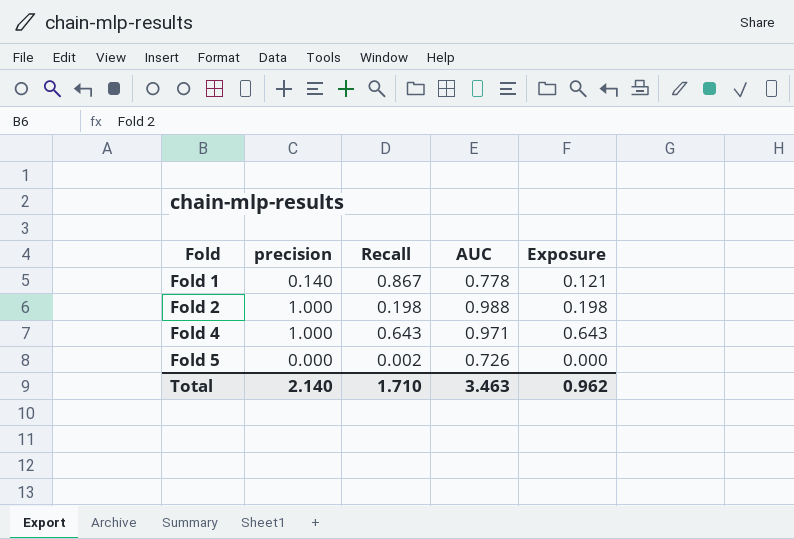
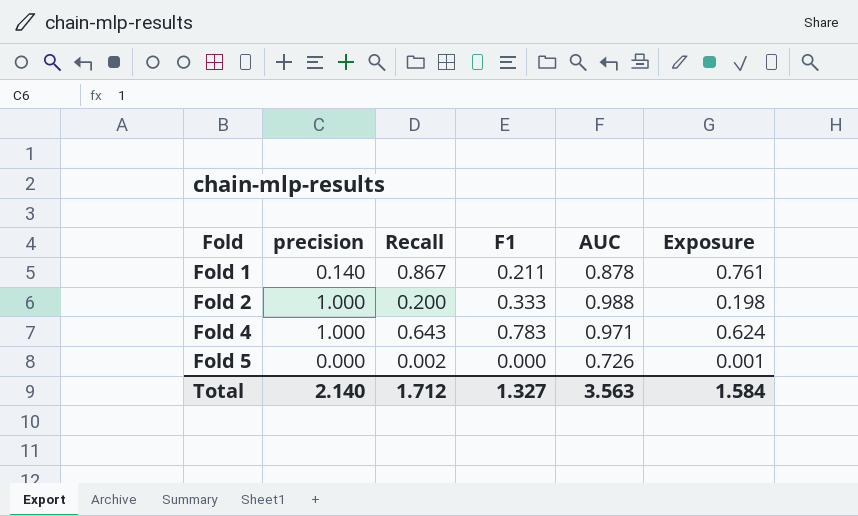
column F1 | position: none -> 4
column Exposure | formula: [precision] * [Recall] -> [Recall] * [AUC]
Fold 1 | AUC: 0.778 -> 0.878
Fold 2 | Recall: 0.198 -> 0.200
Total | Recall: 1.710 -> 1.712
Total | AUC: 3.463 -> 3.563
Total | Exposure: 0.962 -> 1.584

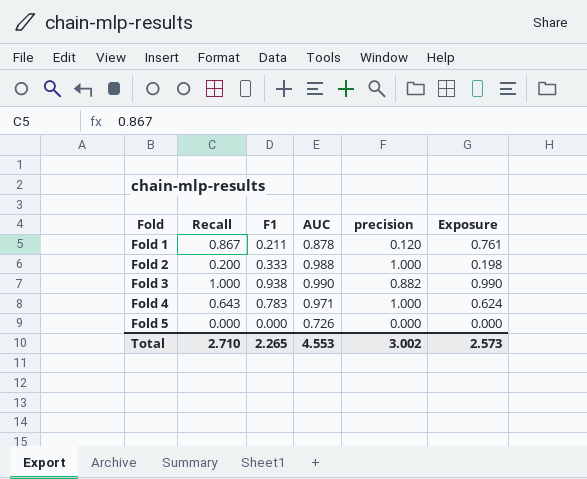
column precision | position: 2 -> 5
Fold 1 | precision: 0.140 -> 0.120
row Fold 3: none -> 1.000 | 0.938 | 0.990 | 0.882 | 0.990
Fold 5 | Recall: 0.002 -> 0.000
Fold 5 | Exposure: 0.001 -> 0.000
Total | Recall: 1.712 -> 2.710
Total | F1: 1.327 -> 2.265
Total | AUC: 3.563 -> 4.553
Total | precision: 2.140 -> 3.002
Total | Exposure: 1.584 -> 2.573

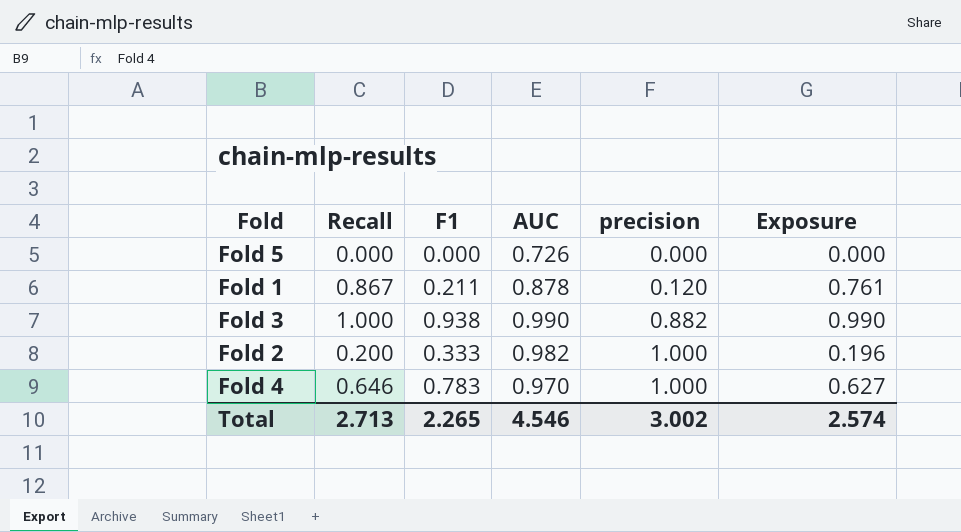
row order: Fold ascending -> precision ascending
Fold 2 | AUC: 0.988 -> 0.982
Fold 2 | Exposure: 0.198 -> 0.196
Fold 4 | Recall: 0.643 -> 0.646
Fold 4 | AUC: 0.971 -> 0.970
Fold 4 | Exposure: 0.624 -> 0.627
Total | Recall: 2.710 -> 2.713
Total | AUC: 4.553 -> 4.546
Total | Exposure: 2.573 -> 2.574

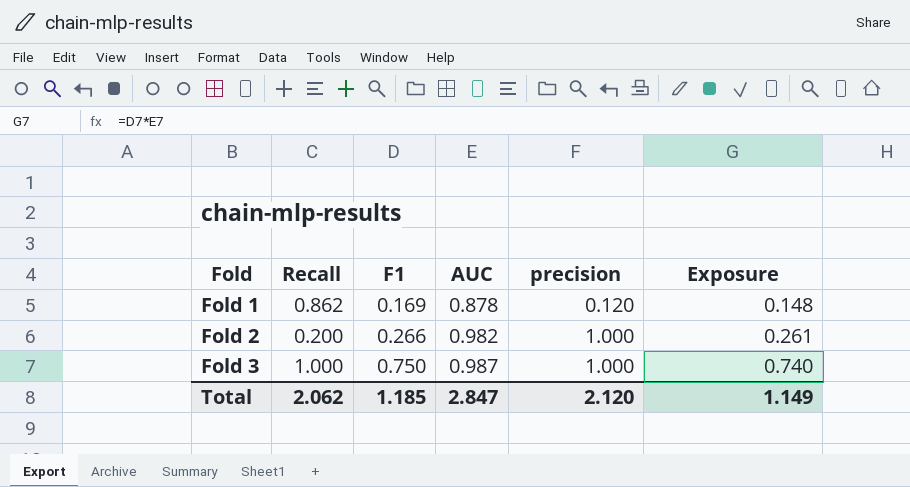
row order: precision ascending -> Fold ascending
column Exposure | formula: [Recall] * [AUC] -> [F1] * [AUC]
row Fold 5: 0.000 | 0.000 | 0.726 | 0.000 | 0.000 -> none
row Fold 4: 0.646 | 0.783 | 0.970 | 1.000 | 0.627 -> none
Fold 1 | Recall: 0.867 -> 0.862
Fold 1 | F1: 0.211 -> 0.169
Fold 2 | F1: 0.333 -> 0.266
Fold 3 | F1: 0.938 -> 0.750
Fold 3 | AUC: 0.990 -> 0.987
Fold 3 | precision: 0.882 -> 1.000
Total | Recall: 2.713 -> 2.062
Total | F1: 2.265 -> 1.185
Total | AUC: 4.546 -> 2.847
Total | precision: 3.002 -> 2.120
Total | Exposure: 2.574 -> 1.149

